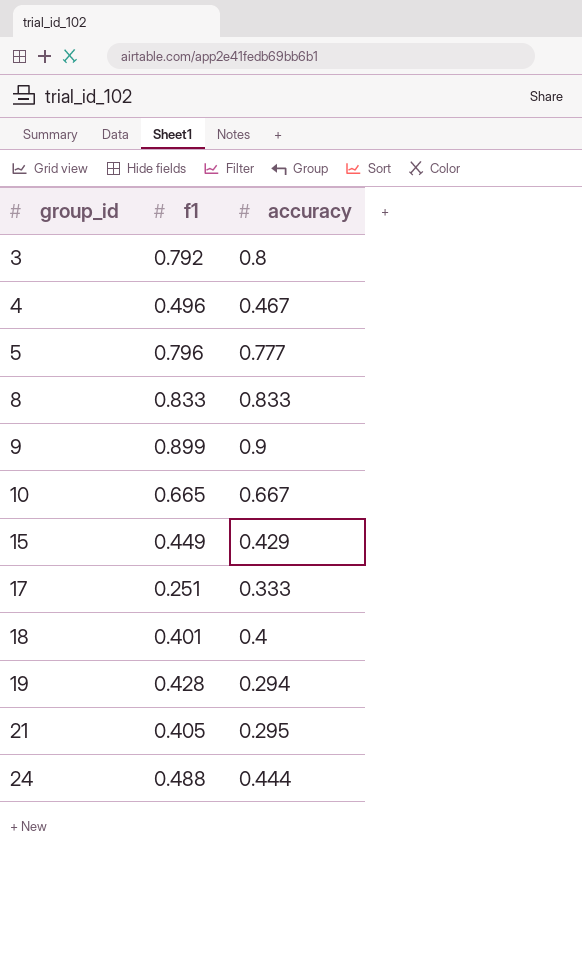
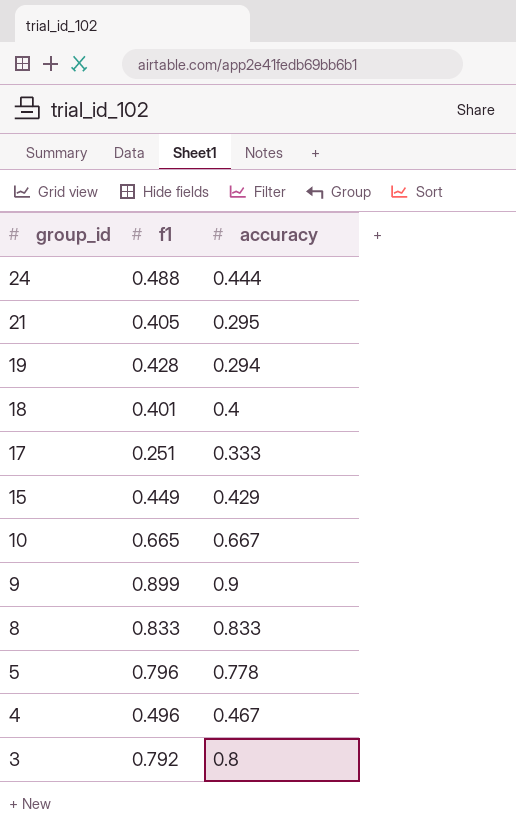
row order: group_id ascending -> group_id descending
5 | accuracy: 0.777 -> 0.778

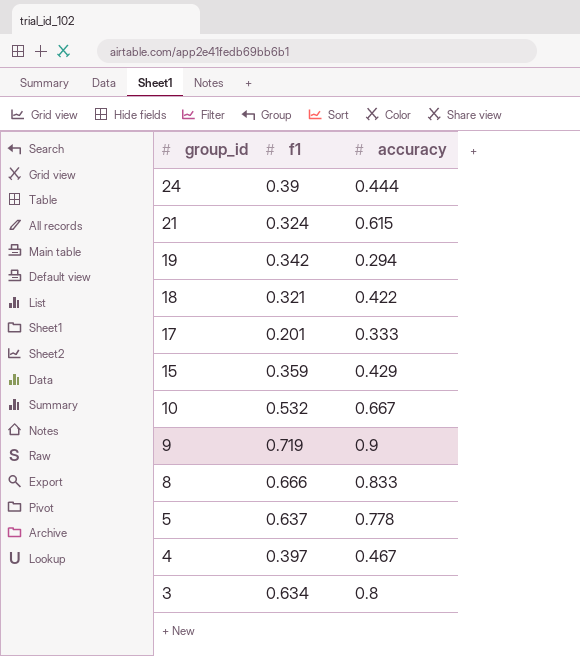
24 | f1: 0.488 -> 0.39
21 | f1: 0.405 -> 0.324
21 | accuracy: 0.295 -> 0.615
19 | f1: 0.428 -> 0.342
18 | f1: 0.401 -> 0.321
18 | accuracy: 0.4 -> 0.422
17 | f1: 0.251 -> 0.201
15 | f1: 0.449 -> 0.359
10 | f1: 0.665 -> 0.532
9 | f1: 0.899 -> 0.719
8 | f1: 0.833 -> 0.666
5 | f1: 0.796 -> 0.637
4 | f1: 0.496 -> 0.397
3 | f1: 0.792 -> 0.634

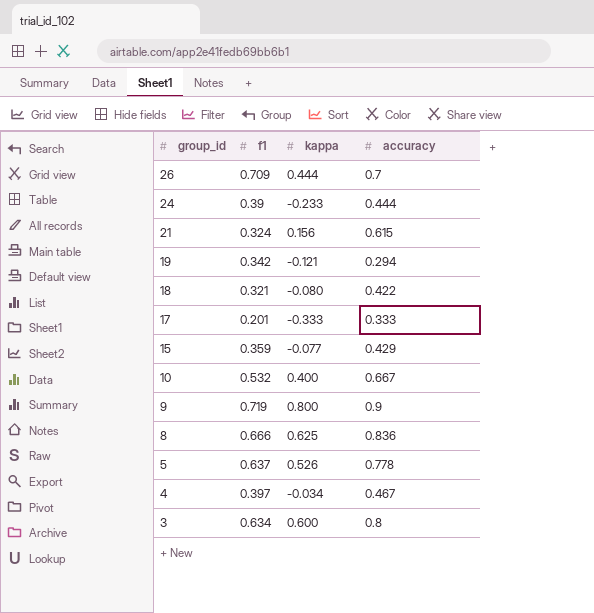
column kappa | position: none -> 3
row 26: none -> 0.709 | 0.444 | 0.7
8 | accuracy: 0.833 -> 0.836

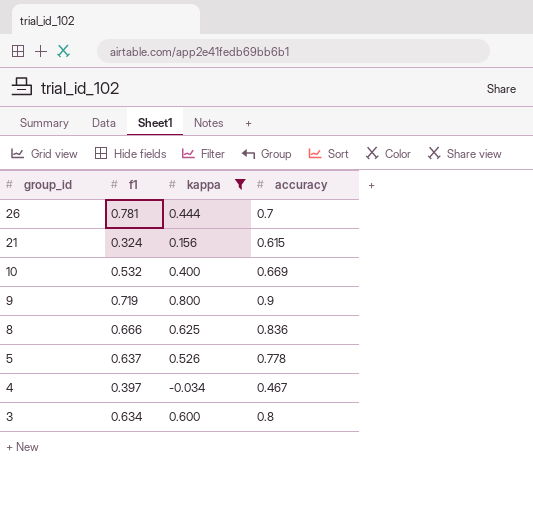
filter: none -> kappa >= -0.034
26 | f1: 0.709 -> 0.781
10 | accuracy: 0.667 -> 0.669

